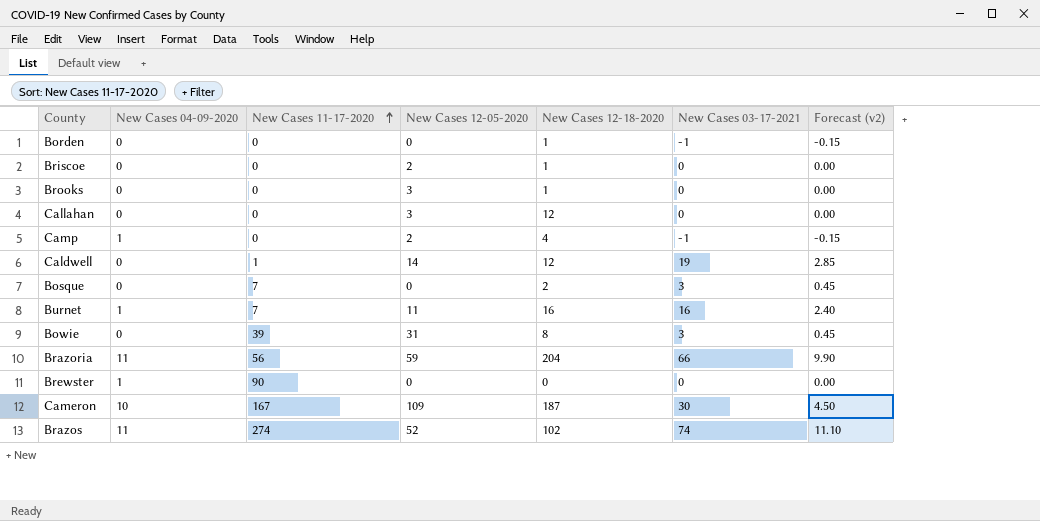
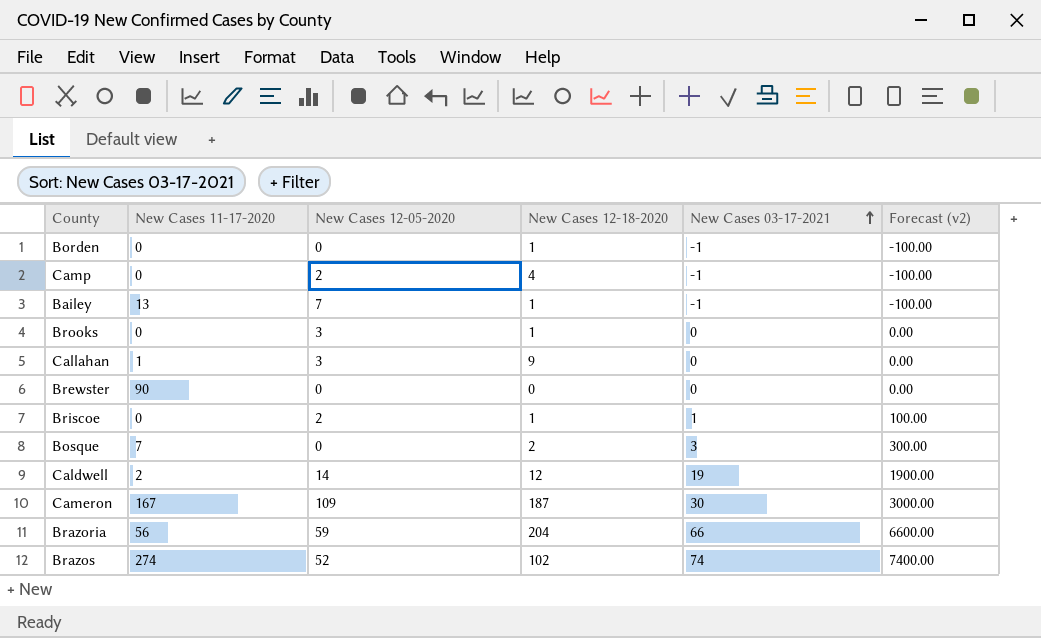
row order: New Cases 11-17-2020 ascending -> New Cases 03-17-2021 ascending
column New Cases 04-09-2020 | position: 2 -> none
column Forecast (v2) | formula: [New Cases 03-17-2021] * 0.15 -> [New Cases 03-17-2021] * 100
row Burnet: 1 | 7 | 11 | 16 | 16 | 2.40 -> none
row Bowie: 0 | 39 | 31 | 8 | 3 | 0.45 -> none
row Bailey: none -> 13 | 7 | 1 | -1 | -100.00
Callahan | New Cases 11-17-2020: 0 -> 1
Callahan | New Cases 12-18-2020: 12 -> 9
Briscoe | New Cases 03-17-2021: 0 -> 1
Caldwell | New Cases 11-17-2020: 1 -> 2

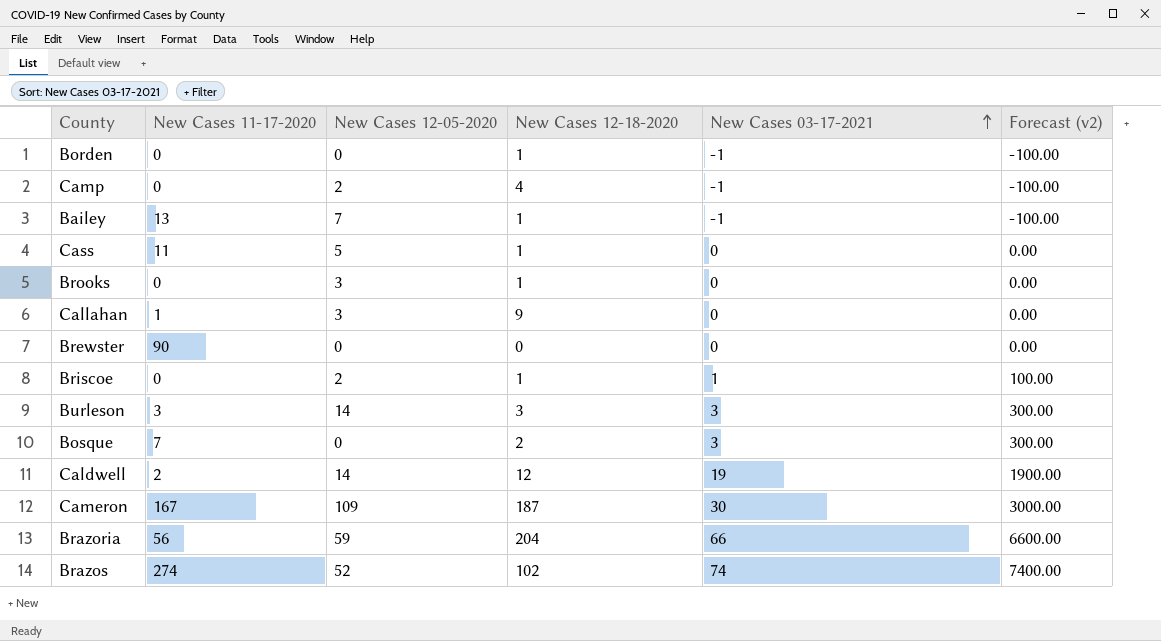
row Cass: none -> 11 | 5 | 1 | 0 | 0.00
row Burleson: none -> 3 | 14 | 3 | 3 | 300.00

